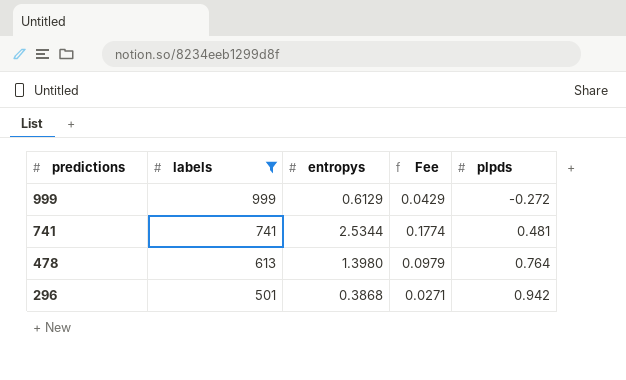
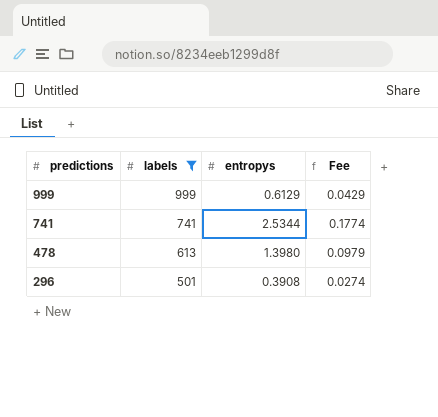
column plpds | position: 5 -> none
296 | entropys: 0.3868 -> 0.3908
296 | Fee: 0.0271 -> 0.0274

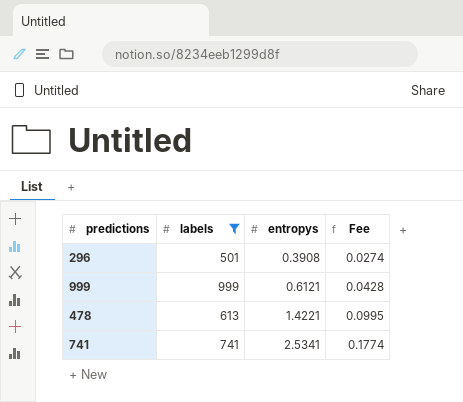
row order: predictions descending -> entropys ascending
999 | entropys: 0.6129 -> 0.6121
999 | Fee: 0.0429 -> 0.0428
478 | entropys: 1.3980 -> 1.4221
478 | Fee: 0.0979 -> 0.0995
741 | entropys: 2.5344 -> 2.5341

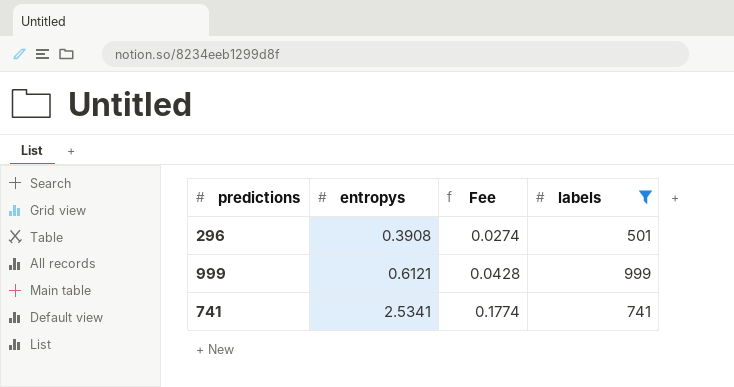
column labels | position: 2 -> 4
row 478: 613 | 1.4221 | 0.0995 -> none

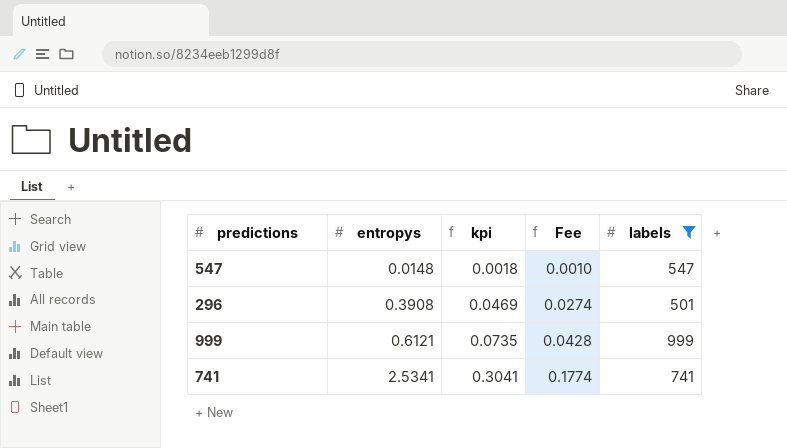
column kpi | formula: none -> [entropys] * 0.12
row 547: none -> 0.0148 | 0.0018 | 0.0010 | 547

